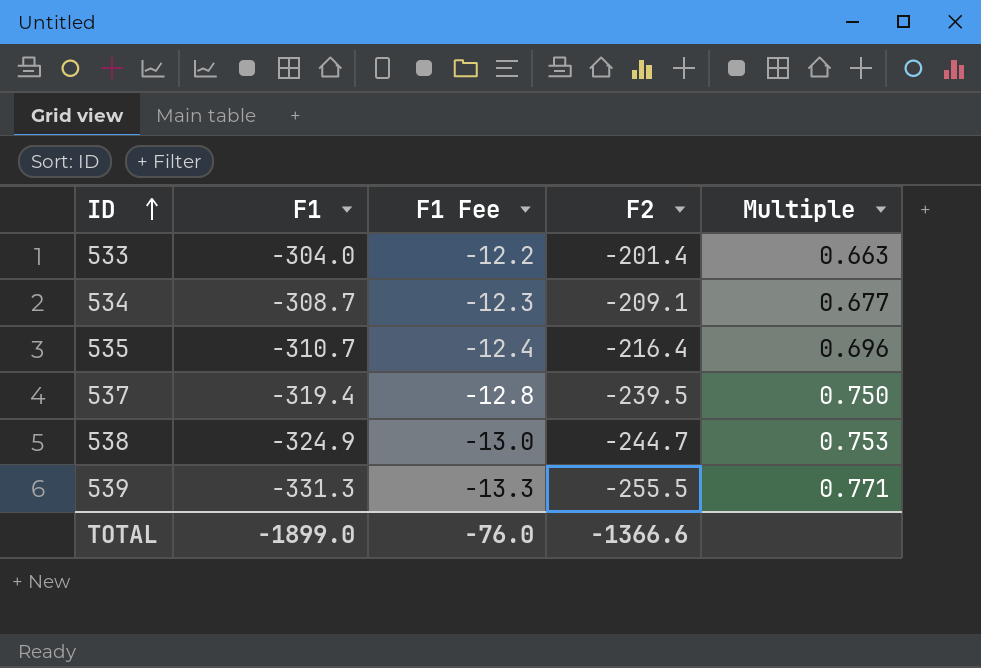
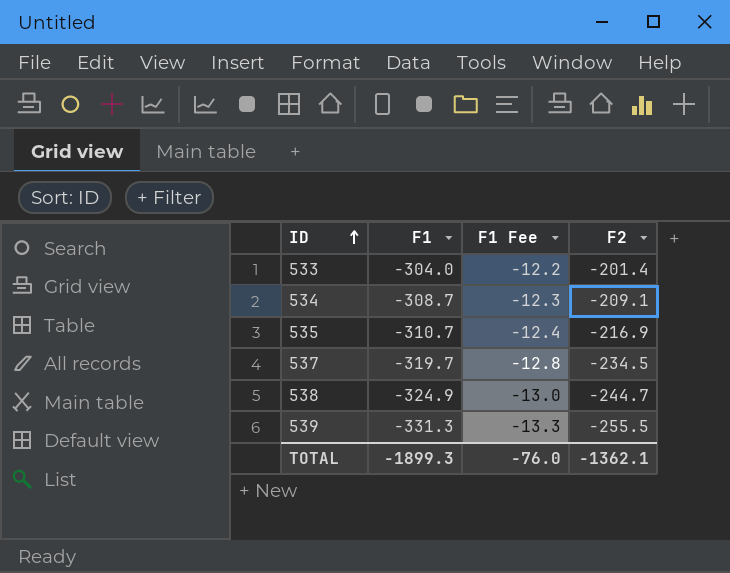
column Multiple | formula: [F2] / [F1] -> none
535 | F2: -216.4 -> -216.9
537 | F1: -319.4 -> -319.7
537 | F2: -239.5 -> -234.5
TOTAL | F1: -1899.0 -> -1899.3
TOTAL | F2: -1366.6 -> -1362.1

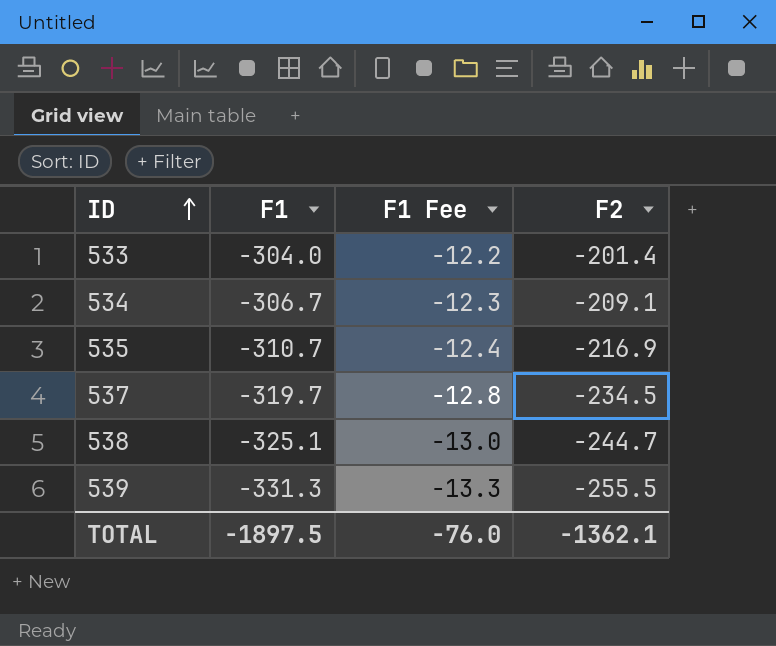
534 | F1: -308.7 -> -306.7
538 | F1: -324.9 -> -325.1
TOTAL | F1: -1899.3 -> -1897.5

